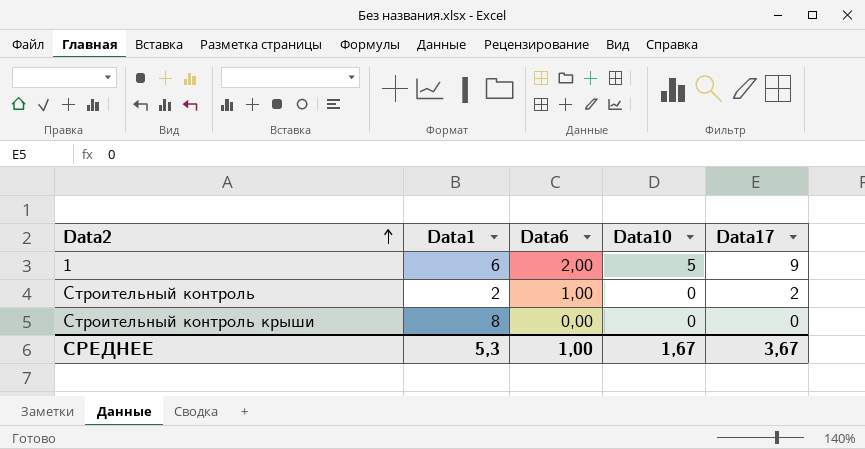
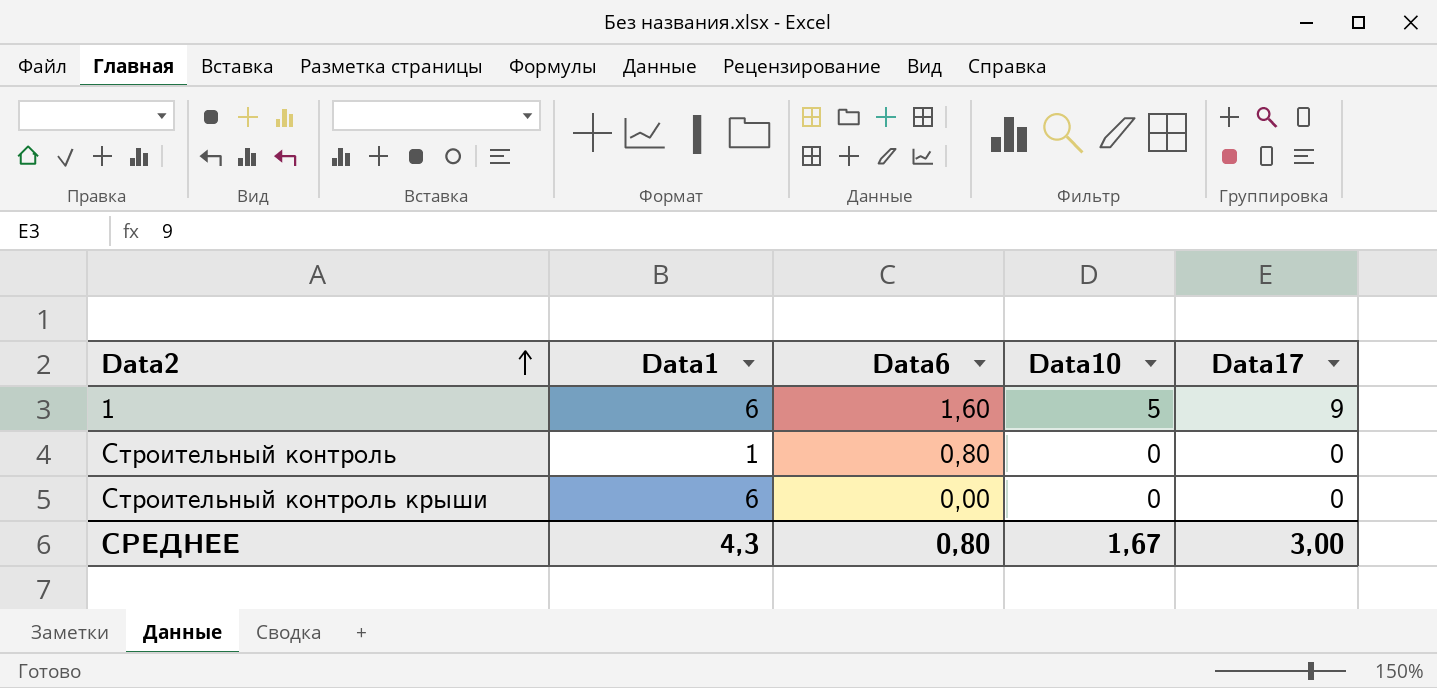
1 | Data6: 2,00 -> 1,60
Строительный контроль | Data1: 2 -> 1
Строительный контроль | Data6: 1,00 -> 0,80
Строительный контроль | Data17: 2 -> 0
Строительный контроль крыши | Data1: 8 -> 6
СРЕДНЕЕ | Data1: 5,3 -> 4,3
СРЕДНЕЕ | Data6: 1,00 -> 0,80
СРЕДНЕЕ | Data17: 3,67 -> 3,00

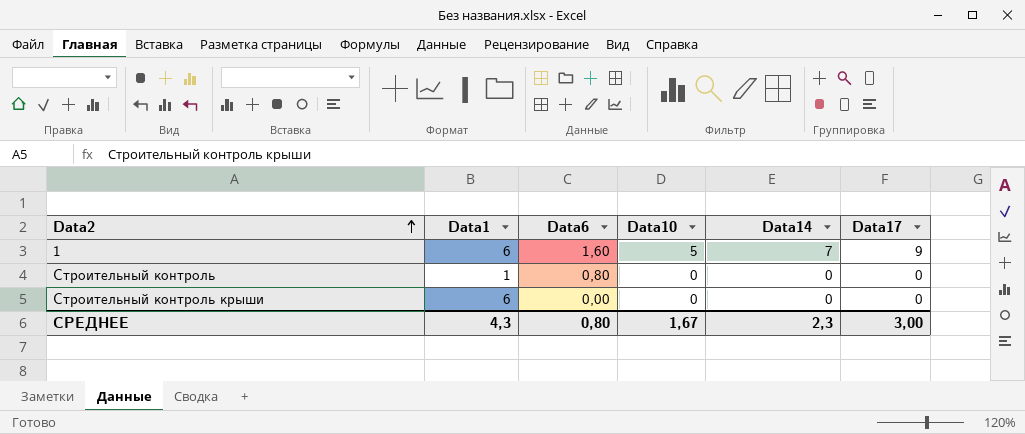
column Data14 | position: none -> 5

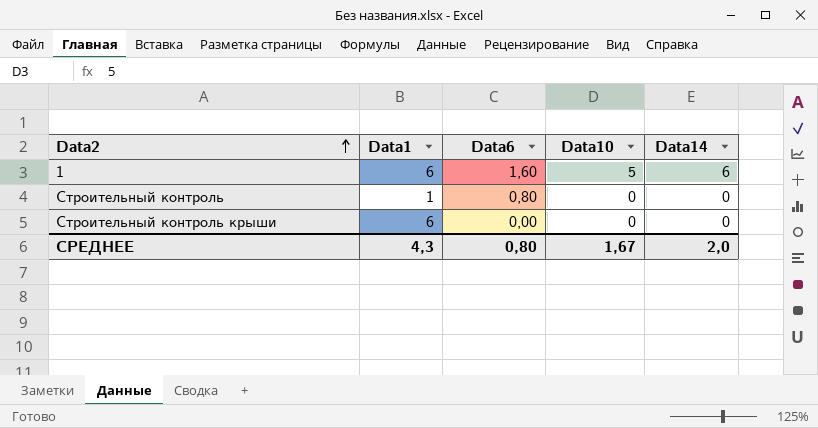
column Data17 | position: 6 -> none
1 | Data14: 7 -> 6
СРЕДНЕЕ | Data14: 2,3 -> 2,0

